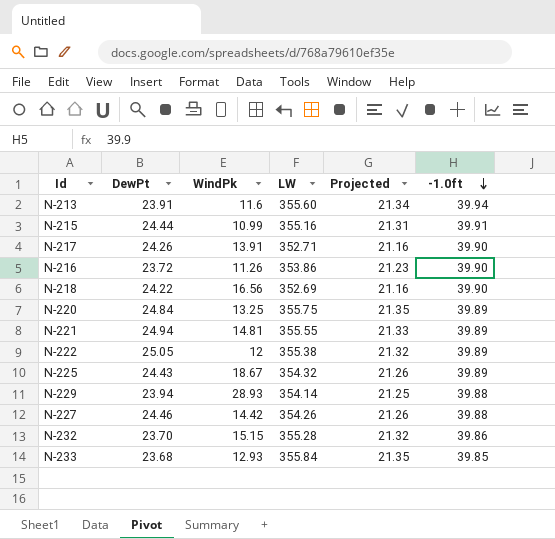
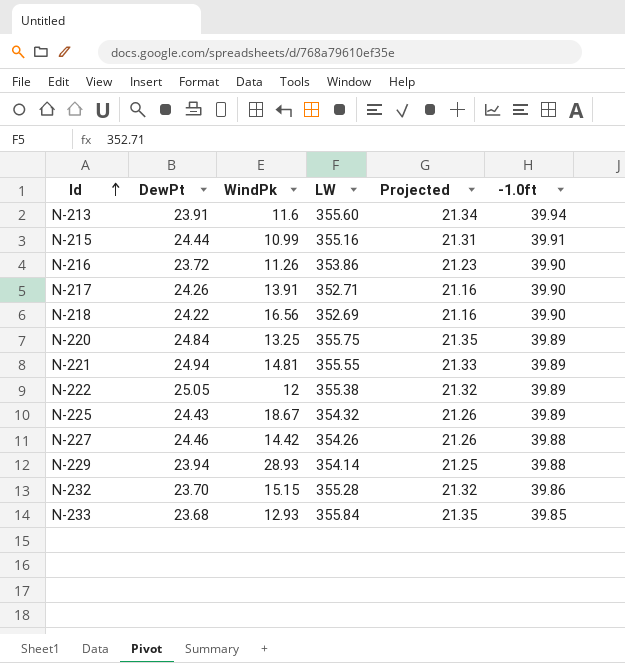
row order: -1.0ft descending -> Id ascending

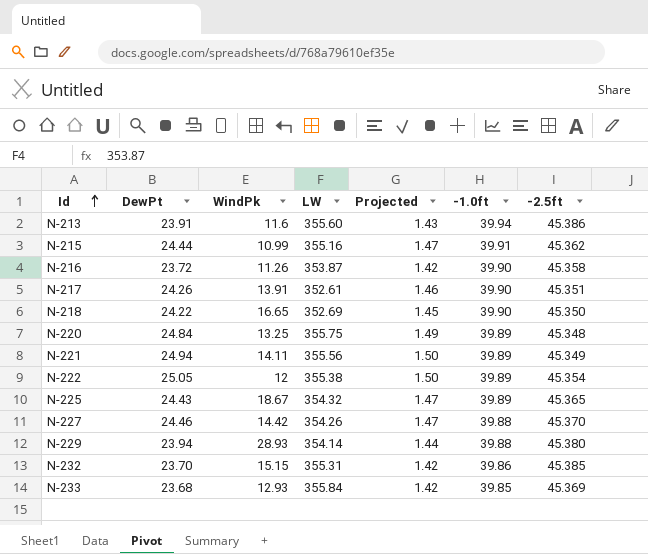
column Projected | formula: [LW] * 0.06 -> [DewPt] * 0.06
column -2.5ft | position: none -> 7
N-216 | LW: 353.86 -> 353.87
N-217 | LW: 352.71 -> 352.61
N-218 | WindPk: 16.56 -> 16.65
N-221 | WindPk: 14.81 -> 14.11
N-221 | LW: 355.55 -> 355.56
N-232 | LW: 355.28 -> 355.31

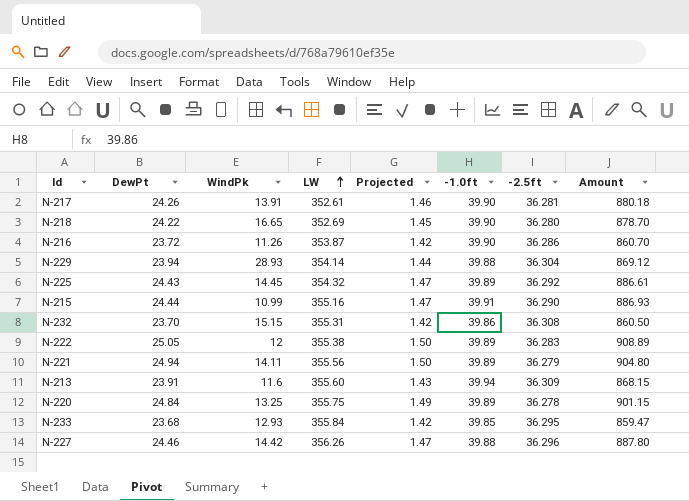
row order: Id ascending -> LW ascending
column Amount | formula: none -> [DewPt] * [-2.5ft]
N-217 | -2.5ft: 45.351 -> 36.281
N-218 | -2.5ft: 45.350 -> 36.280
N-216 | -2.5ft: 45.358 -> 36.286
N-229 | -2.5ft: 45.380 -> 36.304
N-225 | WindPk: 18.67 -> 14.45
N-225 | -2.5ft: 45.365 -> 36.292
N-215 | -2.5ft: 45.362 -> 36.290
N-232 | -2.5ft: 45.385 -> 36.308
N-222 | -2.5ft: 45.354 -> 36.283
N-221 | -2.5ft: 45.349 -> 36.279
N-213 | -2.5ft: 45.386 -> 36.309
N-220 | -2.5ft: 45.348 -> 36.278
N-233 | -2.5ft: 45.369 -> 36.295
N-227 | LW: 354.26 -> 356.26
N-227 | -2.5ft: 45.370 -> 36.296

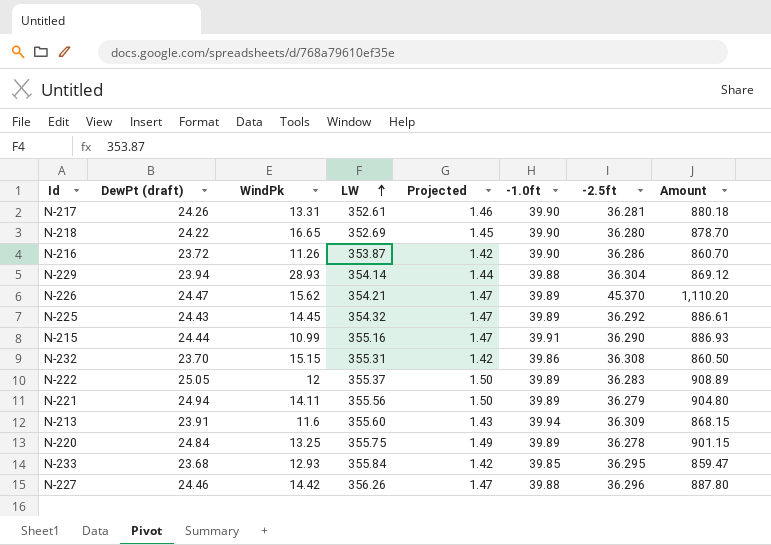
column name: DewPt -> DewPt (draft)
N-217 | WindPk: 13.91 -> 13.31
row N-226: none -> 24.47 | 15.62 | 354.21 | 1.47 | 39.89 | 45.370 | 1,110.20
N-222 | LW: 355.38 -> 355.37

